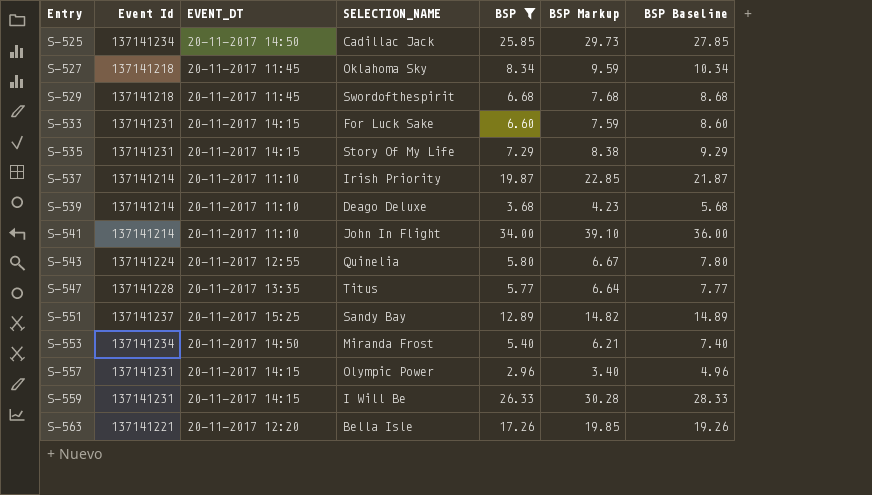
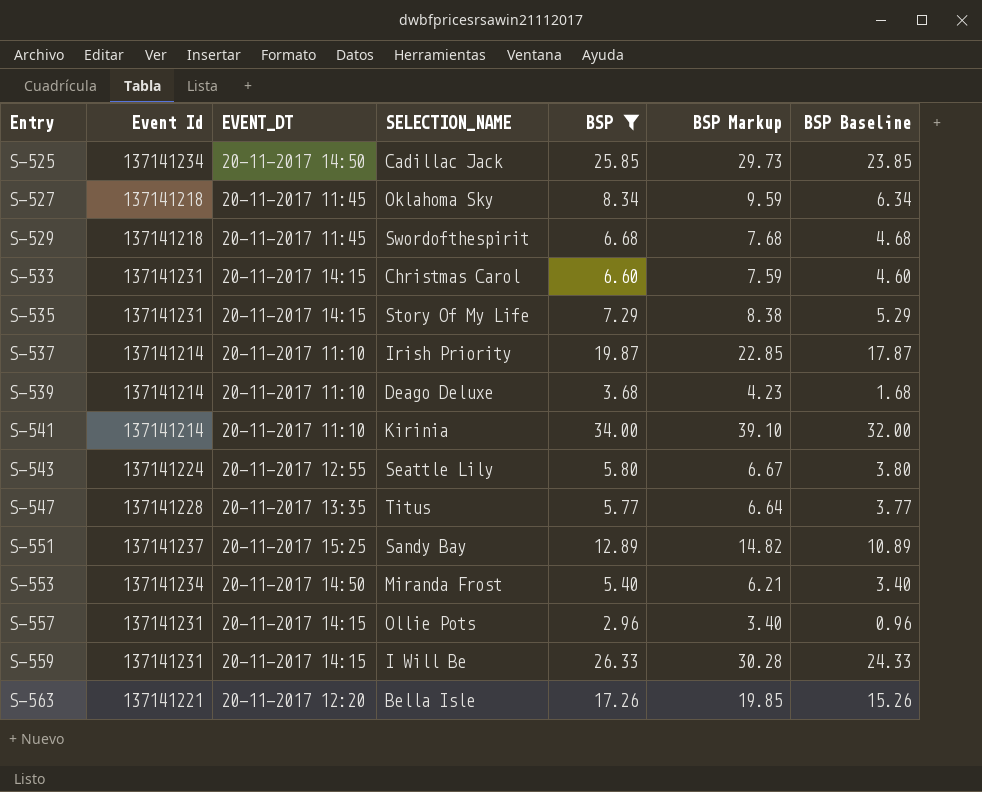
column BSP Baseline | formula: [BSP] + 2 -> [BSP] - 2
S-533 | SELECTION_NAME: For Luck Sake -> Christmas Carol
S-541 | SELECTION_NAME: John In Flight -> Kirinia
S-543 | SELECTION_NAME: Quinelia -> Seattle Lily
S-557 | SELECTION_NAME: Olympic Power -> Ollie Pots

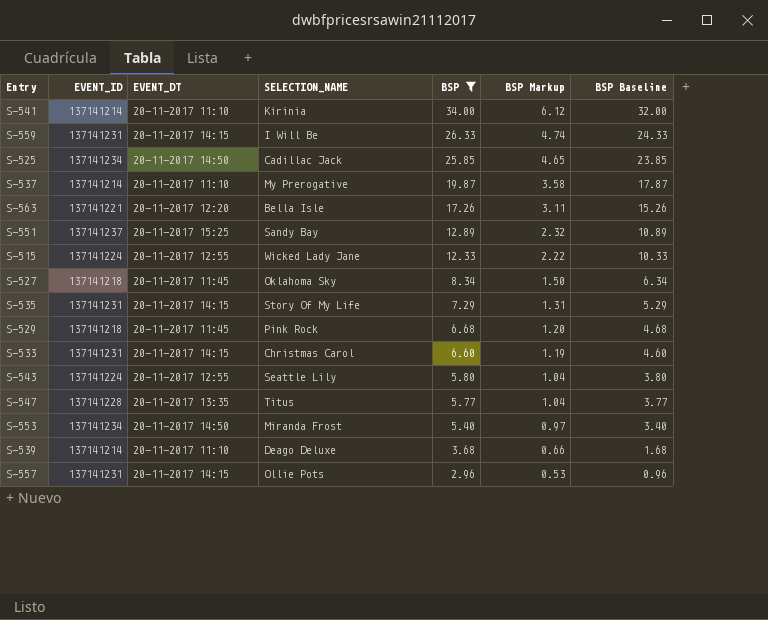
row order: Entry ascending -> BSP descending
column name: Event Id -> EVENT_ID
column BSP Markup | formula: [BSP] * 1.15 -> [BSP] * 0.18
S-537 | SELECTION_NAME: Irish Priority -> My Prerogative
row S-515: none -> 137141224 | 20-11-2017 12:55 | Wicked Lady Jane | 12.33 | 2.22 | 10.33
S-529 | SELECTION_NAME: Swordofthespirit -> Pink Rock

